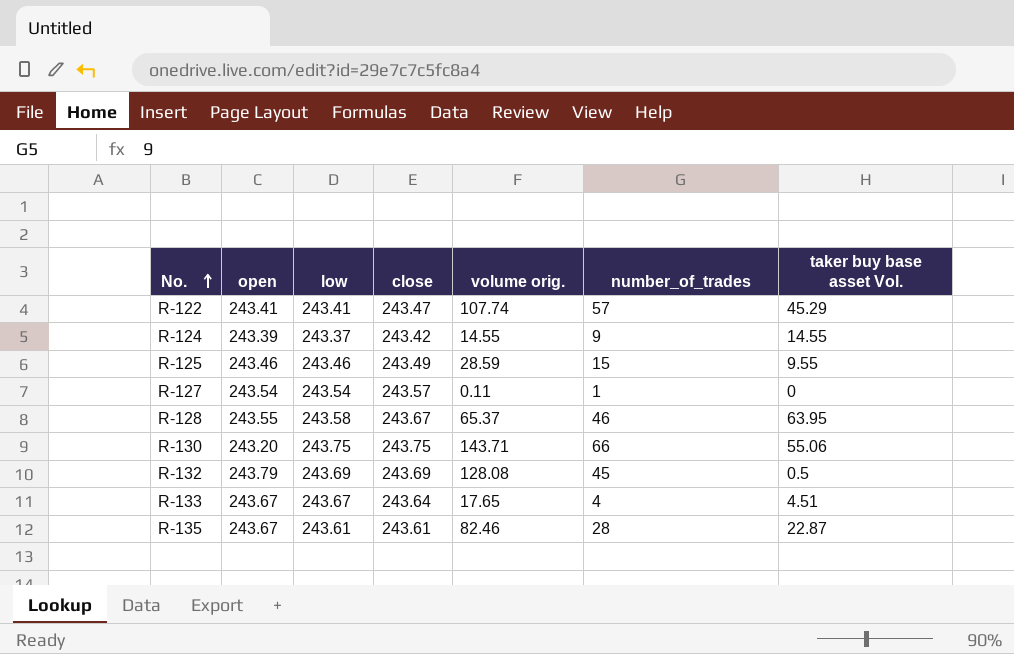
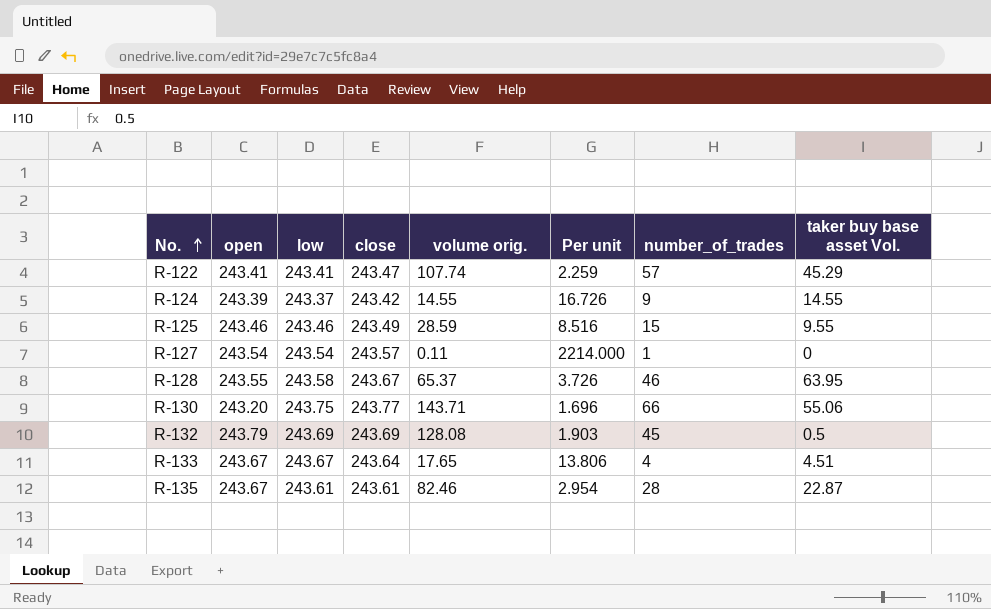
column Per unit | formula: none -> [low] / [volume orig.]
R-130 | close: 243.75 -> 243.77

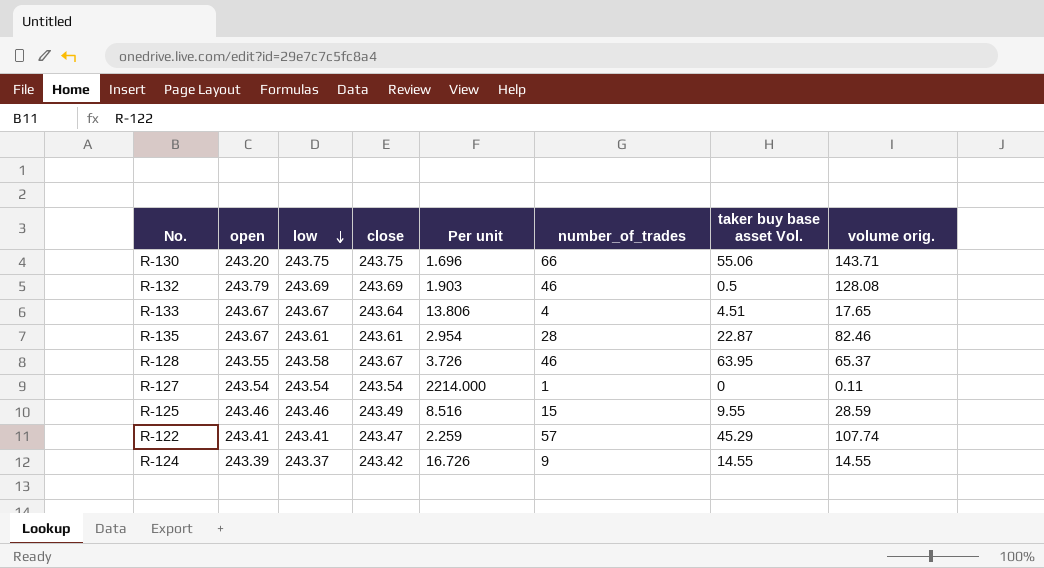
row order: No. ascending -> low descending
column volume orig. | position: 5 -> 8
R-130 | close: 243.77 -> 243.75
R-132 | number_of_trades: 45 -> 46
R-127 | close: 243.57 -> 243.54

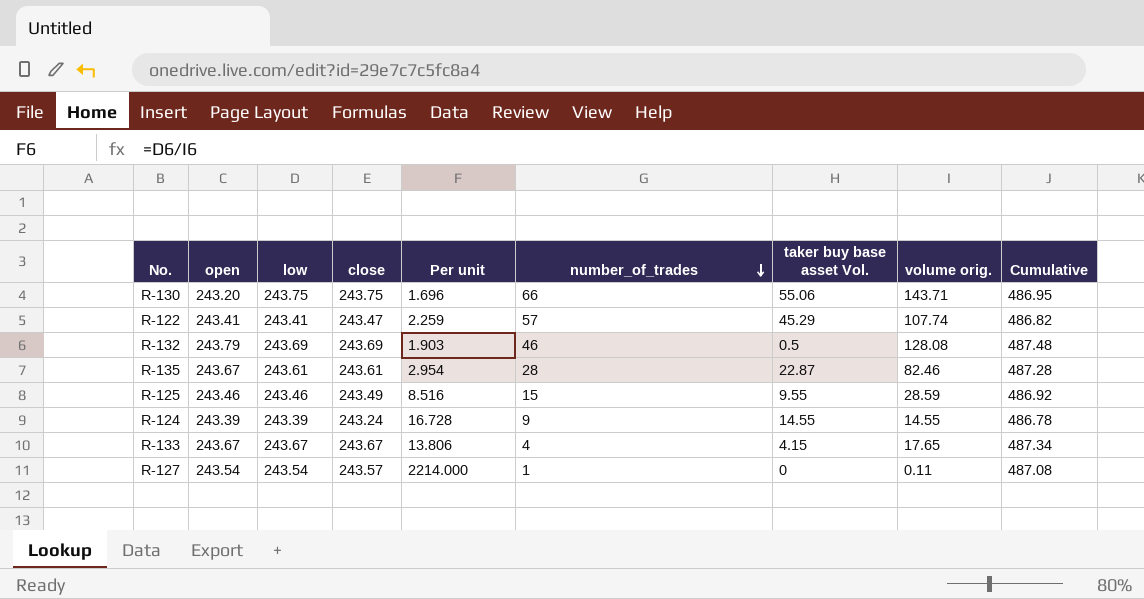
row order: low descending -> number_of_trades descending
column Cumulative | formula: none -> [open] + [low]
row R-128: 243.55 | 243.58 | 243.67 | 3.726 | 46 | 63.95 | 65.37 -> none
R-124 | low: 243.37 -> 243.39
R-124 | close: 243.42 -> 243.24
R-124 | Per unit: 16.726 -> 16.728
R-133 | close: 243.64 -> 243.67
R-133 | taker buy base asset Vol.: 4.51 -> 4.15
R-127 | close: 243.54 -> 243.57

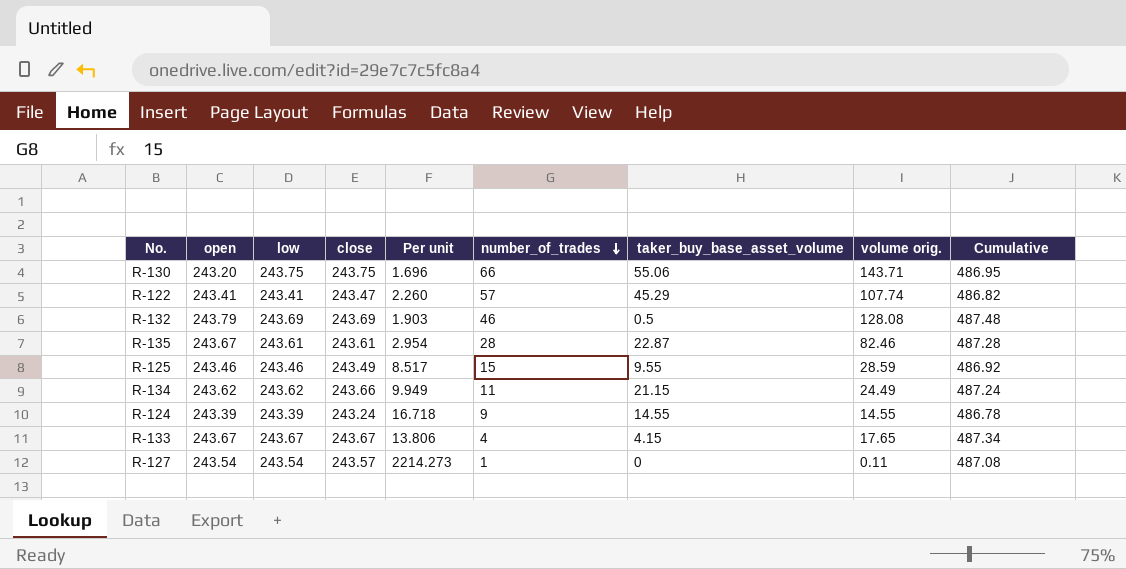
column Per unit | formula: [low] / [volume orig.] -> [close] / [volume orig.]
column name: taker buy base asset Vol. -> taker_buy_base_asset_volume
row R-134: none -> 243.62 | 243.62 | 243.66 | 9.949 | 11 | 21.15 | 24.49 | 487.24

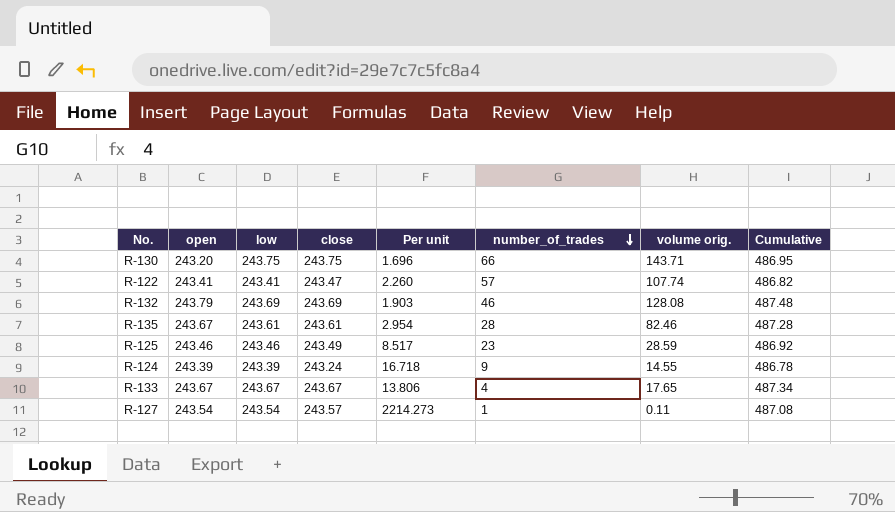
column taker_buy_base_asset_volume | position: 7 -> none
row R-134: 243.62 | 243.62 | 243.66 | 9.949 | 11 | 21.15 | 24.49 | 487.24 -> none
R-125 | number_of_trades: 15 -> 23

